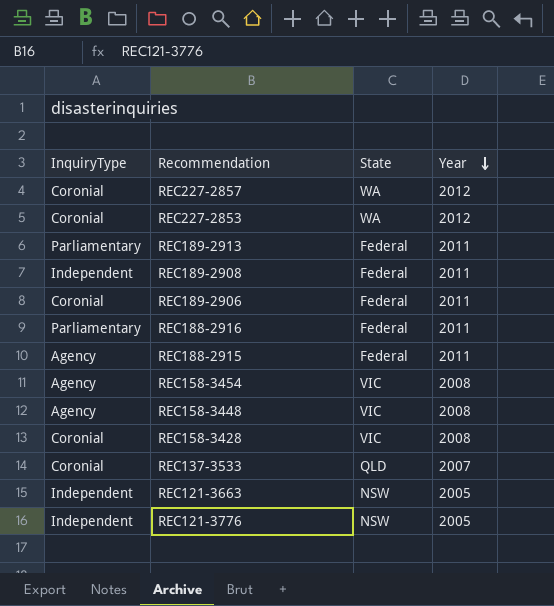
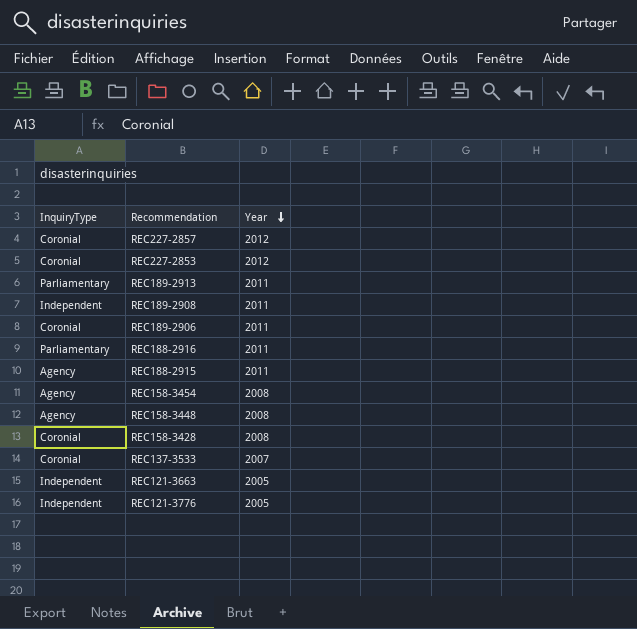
column State | position: 3 -> none

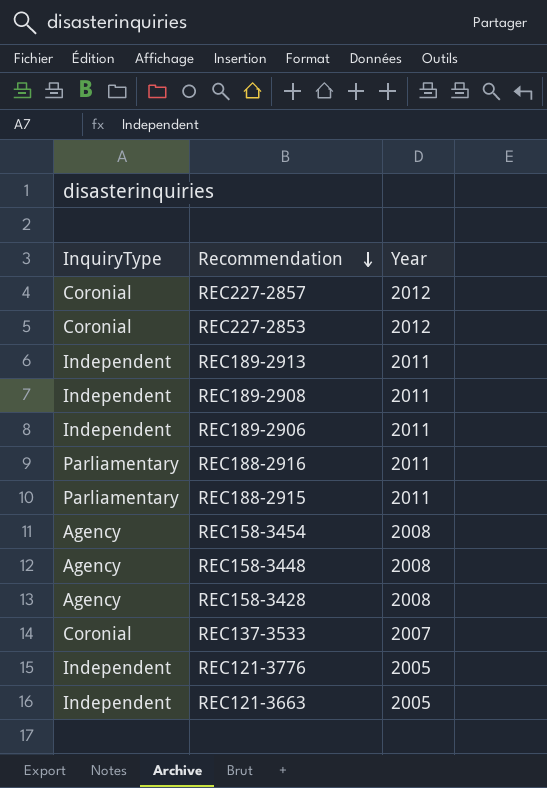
row order: Year descending -> Recommendation descending
REC189-2913 | InquiryType: Parliamentary -> Independent
REC189-2906 | InquiryType: Coronial -> Independent
REC188-2915 | InquiryType: Agency -> Parliamentary
REC158-3428 | InquiryType: Coronial -> Agency

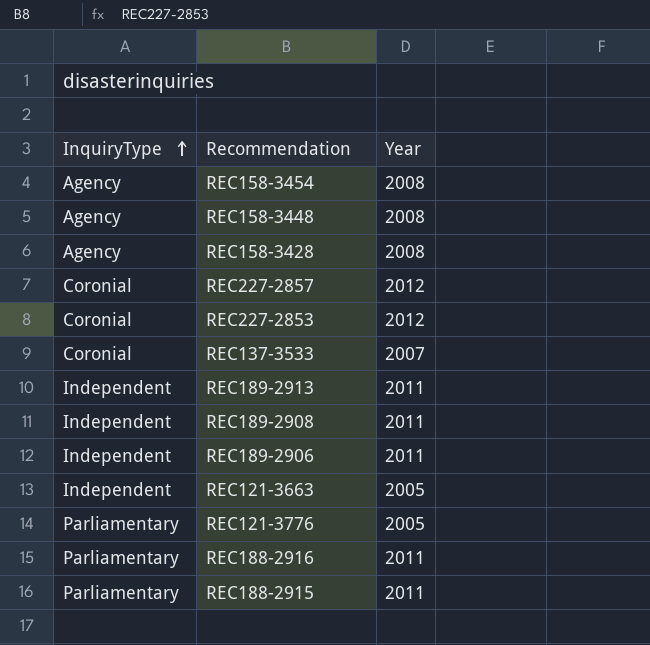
row order: Recommendation descending -> InquiryType ascending
REC121-3776 | InquiryType: Independent -> Parliamentary

